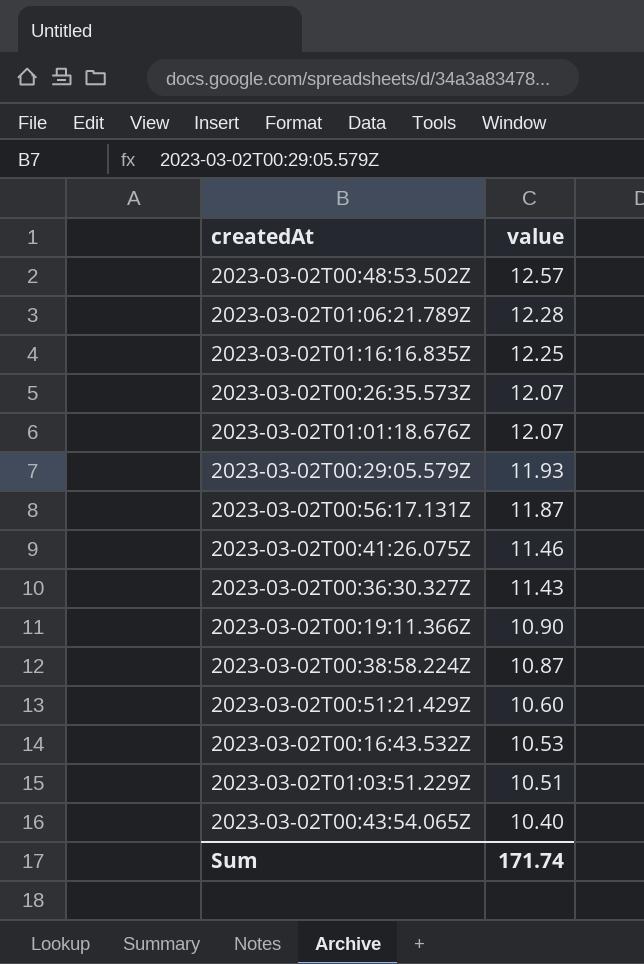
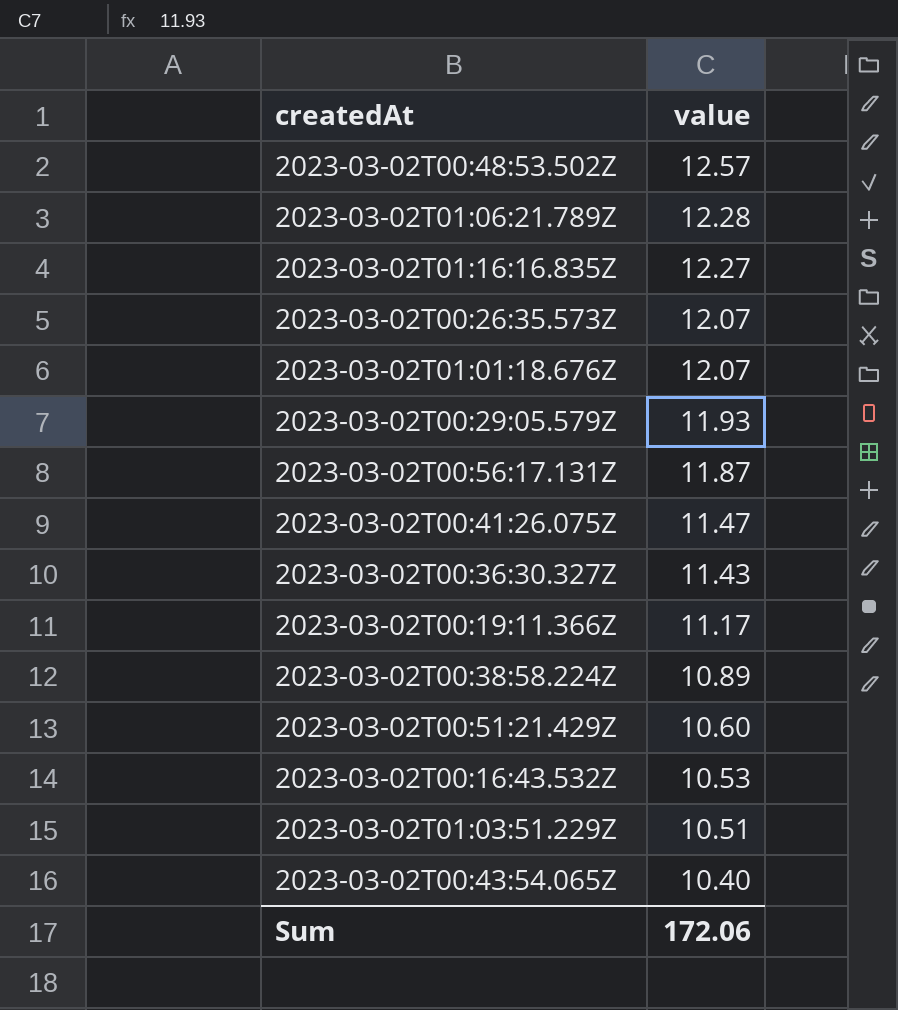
2023-03-02T01:16:16.835Z | value: 12.25 -> 12.27
2023-03-02T00:41:26.075Z | value: 11.46 -> 11.47
2023-03-02T00:19:11.366Z | value: 10.90 -> 11.17
2023-03-02T00:38:58.224Z | value: 10.87 -> 10.89
Sum | value: 171.74 -> 172.06

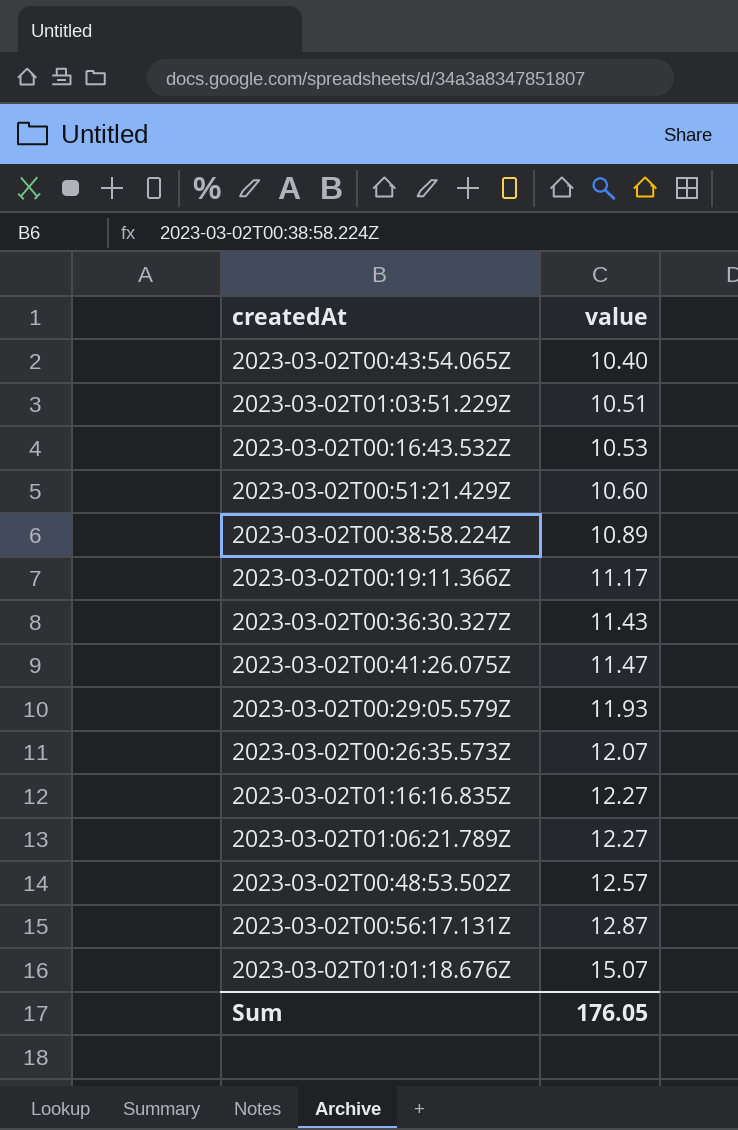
row order: value descending -> value ascending
2023-03-02T01:06:21.789Z | value: 12.28 -> 12.27
2023-03-02T00:56:17.131Z | value: 11.87 -> 12.87
2023-03-02T01:01:18.676Z | value: 12.07 -> 15.07
Sum | value: 172.06 -> 176.05

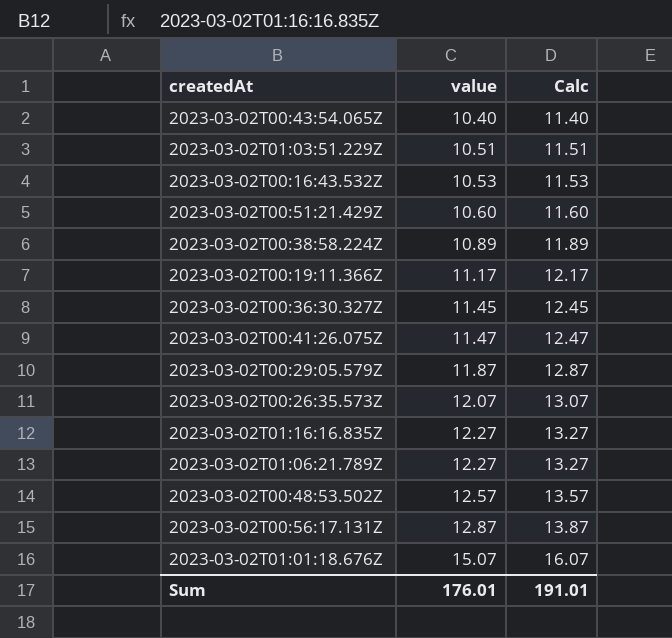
column Calc | formula: none -> [value] + 1
2023-03-02T00:36:30.327Z | value: 11.43 -> 11.45
2023-03-02T00:29:05.579Z | value: 11.93 -> 11.87
Sum | value: 176.05 -> 176.01

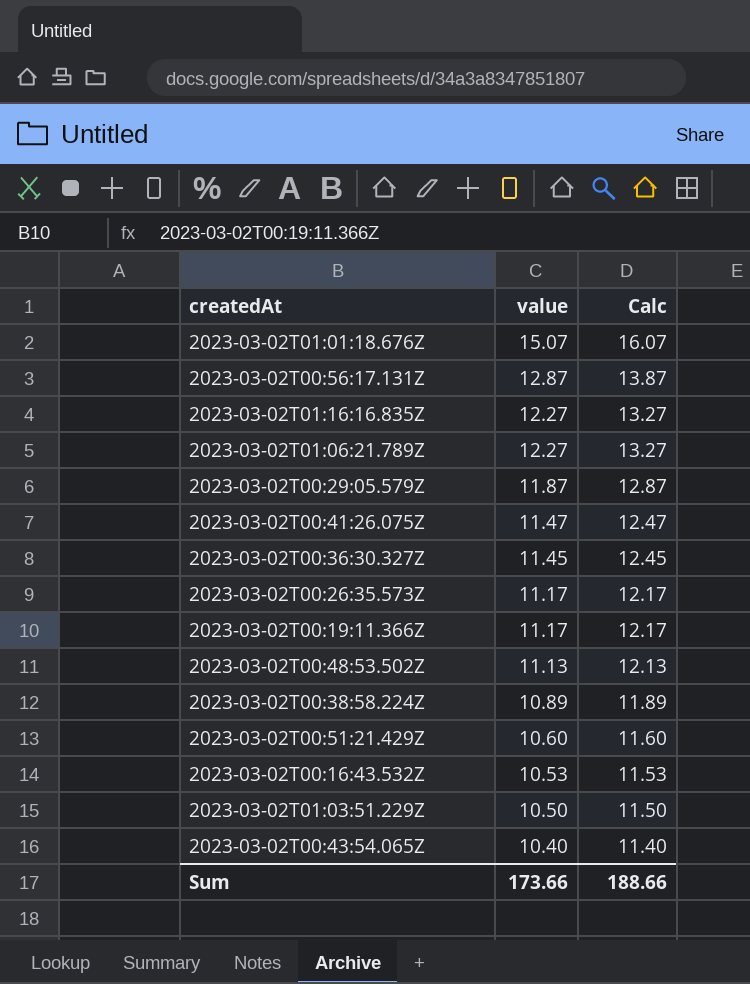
row order: value ascending -> value descending
2023-03-02T00:26:35.573Z | value: 12.07 -> 11.17
2023-03-02T00:26:35.573Z | Calc: 13.07 -> 12.17
2023-03-02T00:48:53.502Z | value: 12.57 -> 11.13
2023-03-02T00:48:53.502Z | Calc: 13.57 -> 12.13
2023-03-02T01:03:51.229Z | value: 10.51 -> 10.50
2023-03-02T01:03:51.229Z | Calc: 11.51 -> 11.50
Sum | value: 176.01 -> 173.66
Sum | Calc: 191.01 -> 188.66

